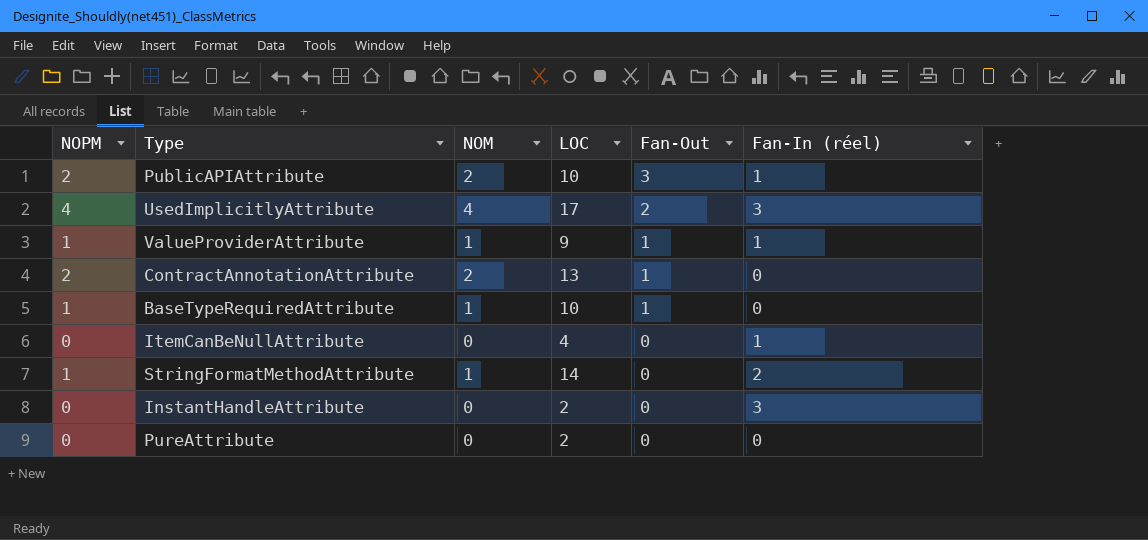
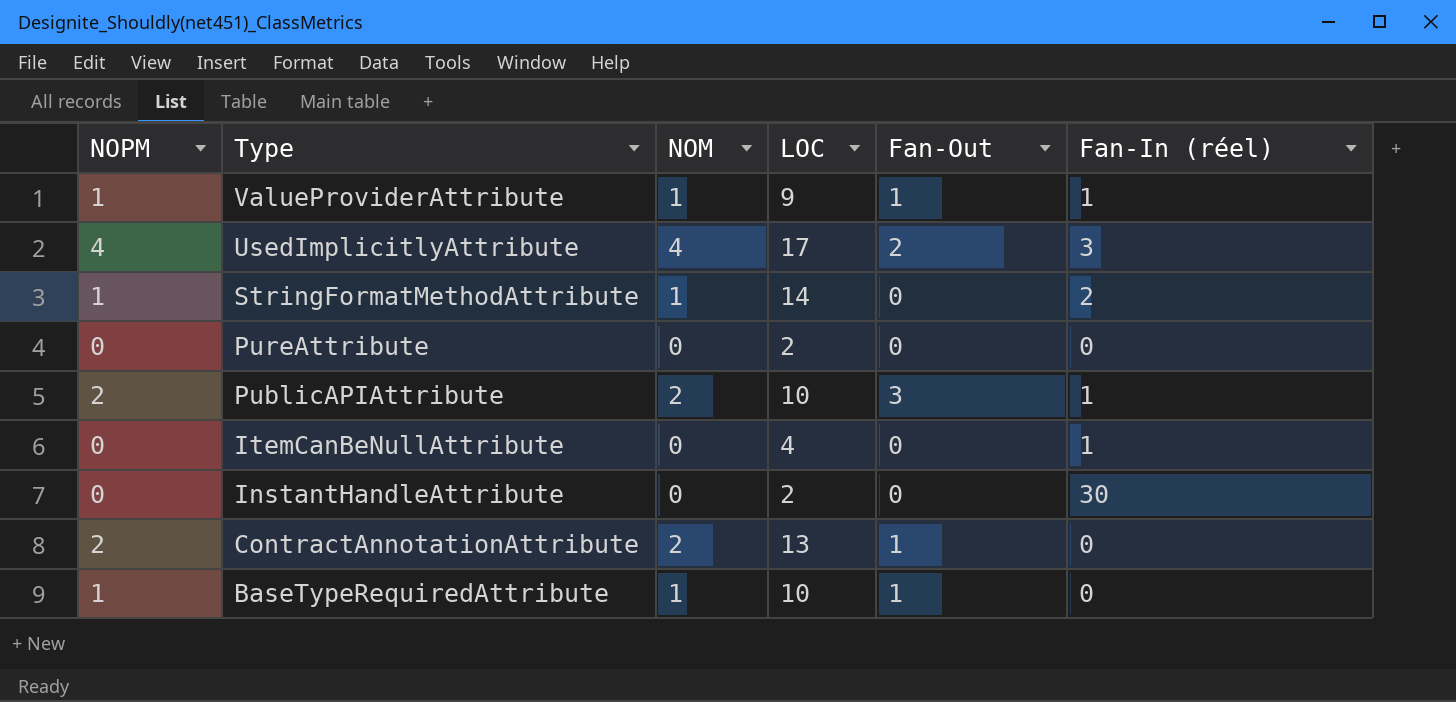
row order: Fan-Out descending -> Type descending
InstantHandleAttribute | Fan-In (réel): 3 -> 30

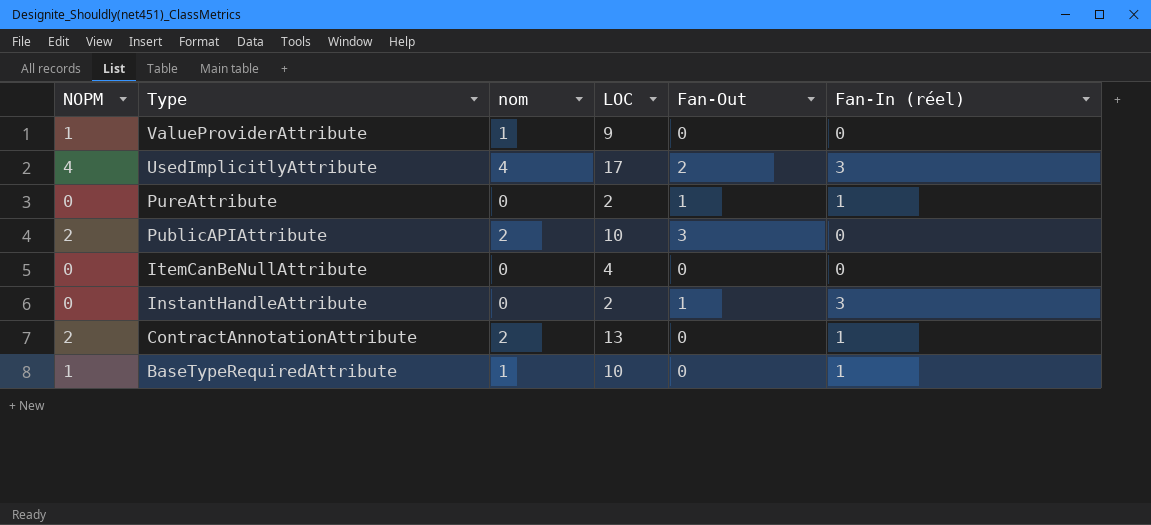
column name: NOM -> nom
row StringFormatMethodAttribute: 1 | 1 | 14 | 0 | 2 -> none
ValueProviderAttribute | Fan-Out: 1 -> 0
ValueProviderAttribute | Fan-In (réel): 1 -> 0
PureAttribute | Fan-Out: 0 -> 1
PureAttribute | Fan-In (réel): 0 -> 1
PublicAPIAttribute | Fan-In (réel): 1 -> 0
ItemCanBeNullAttribute | Fan-In (réel): 1 -> 0
InstantHandleAttribute | Fan-Out: 0 -> 1
InstantHandleAttribute | Fan-In (réel): 30 -> 3
ContractAnnotationAttribute | Fan-Out: 1 -> 0
ContractAnnotationAttribute | Fan-In (réel): 0 -> 1
BaseTypeRequiredAttribute | Fan-Out: 1 -> 0
BaseTypeRequiredAttribute | Fan-In (réel): 0 -> 1

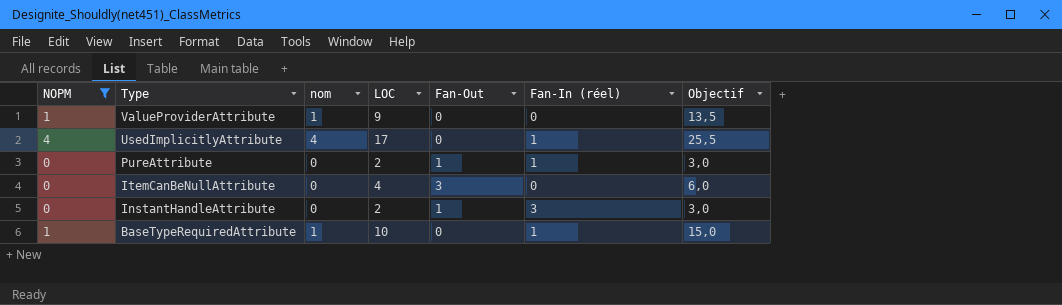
filter: none -> NOPM != 2
column Objectif | formula: none -> [LOC] * 1,5
UsedImplicitlyAttribute | Fan-Out: 2 -> 0
UsedImplicitlyAttribute | Fan-In (réel): 3 -> 1
ItemCanBeNullAttribute | Fan-Out: 0 -> 3

